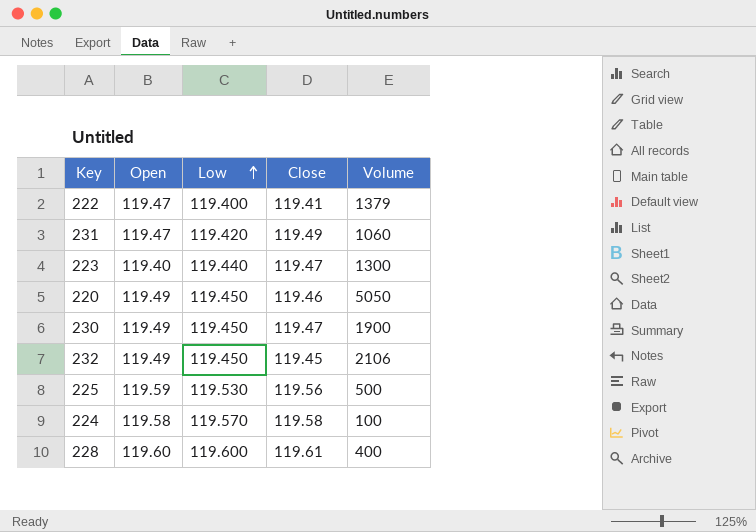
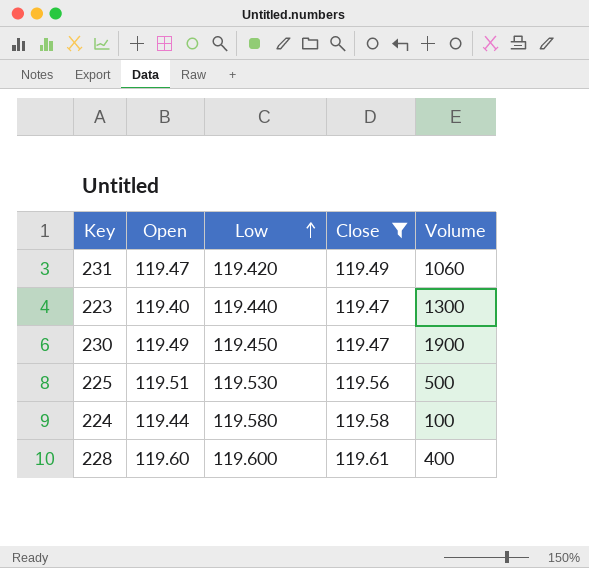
filter: none -> Close >= 119.47
225 | Open: 119.59 -> 119.51
224 | Open: 119.58 -> 119.44
224 | Low: 119.570 -> 119.580

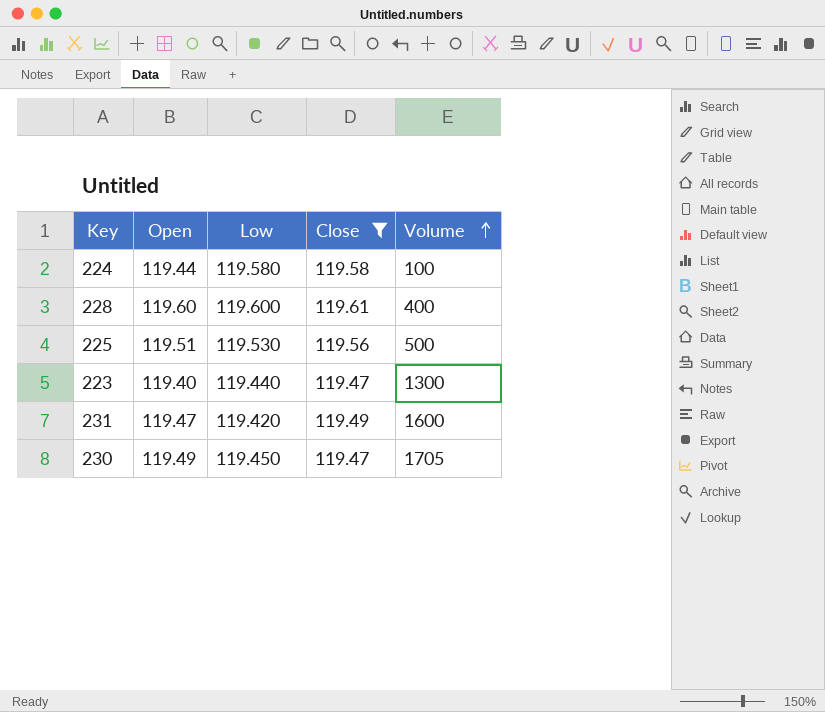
row order: Low ascending -> Volume ascending
231 | Volume: 1060 -> 1600
230 | Volume: 1900 -> 1705

